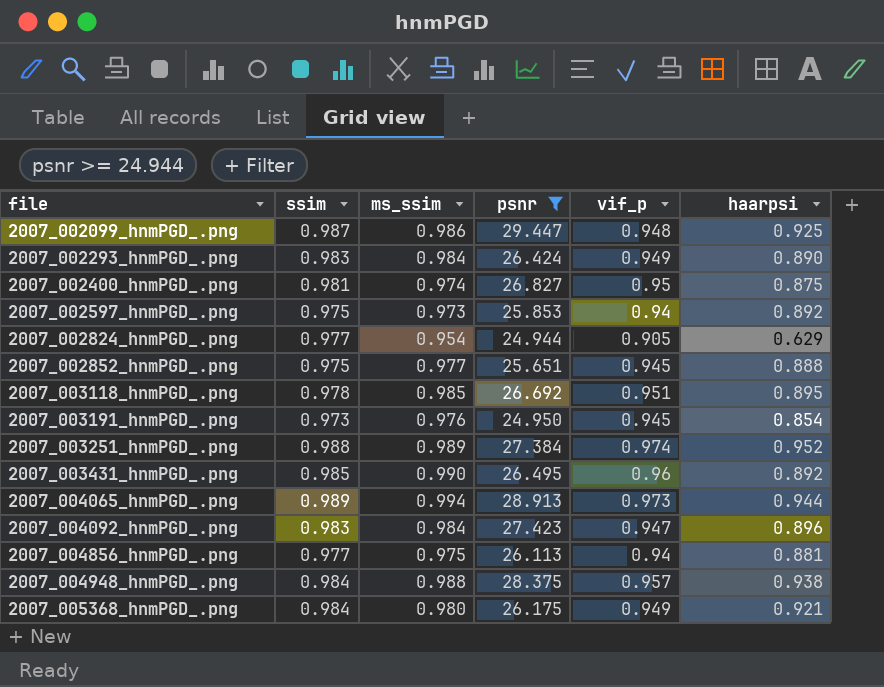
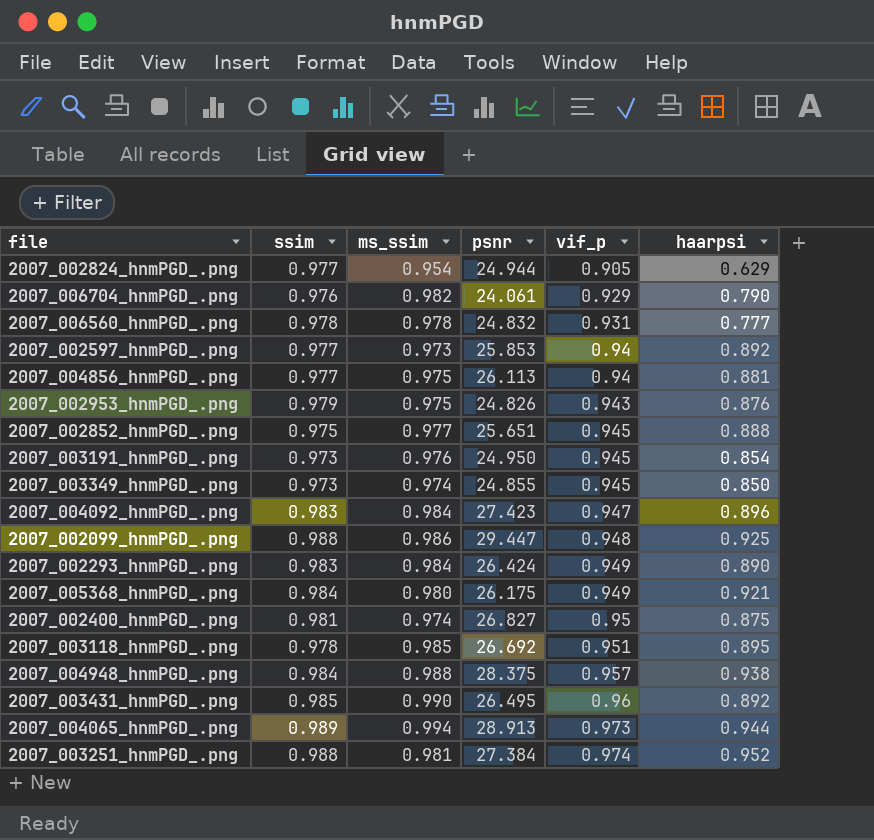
filter: psnr >= 24.944 -> none
row order: file ascending -> vif_p ascending
2007_002597_hnmPGD_.png | ssim: 0.975 -> 0.977
2007_002099_hnmPGD_.png | ssim: 0.987 -> 0.988
2007_003251_hnmPGD_.png | ms_ssim: 0.989 -> 0.981

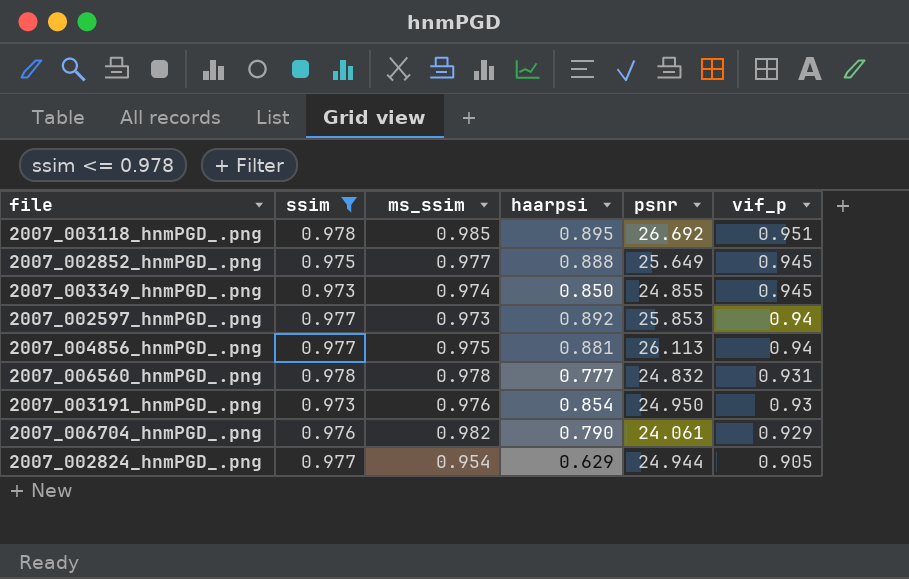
filter: none -> ssim <= 0.978
row order: vif_p ascending -> vif_p descending
column haarpsi | position: 6 -> 4
2007_002852_hnmPGD_.png | psnr: 25.651 -> 25.649
2007_003191_hnmPGD_.png | vif_p: 0.945 -> 0.93

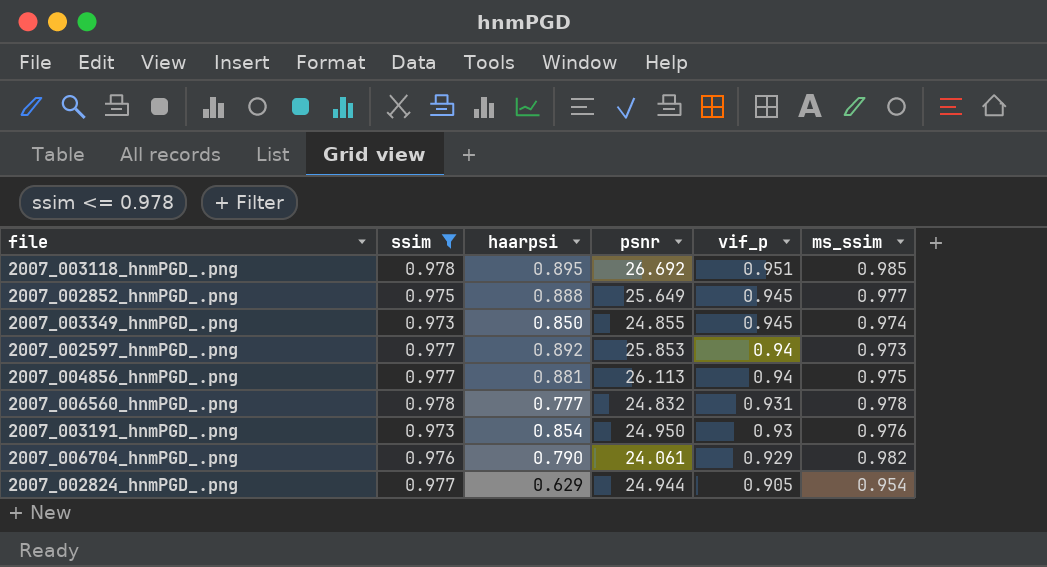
column ms_ssim | position: 3 -> 6

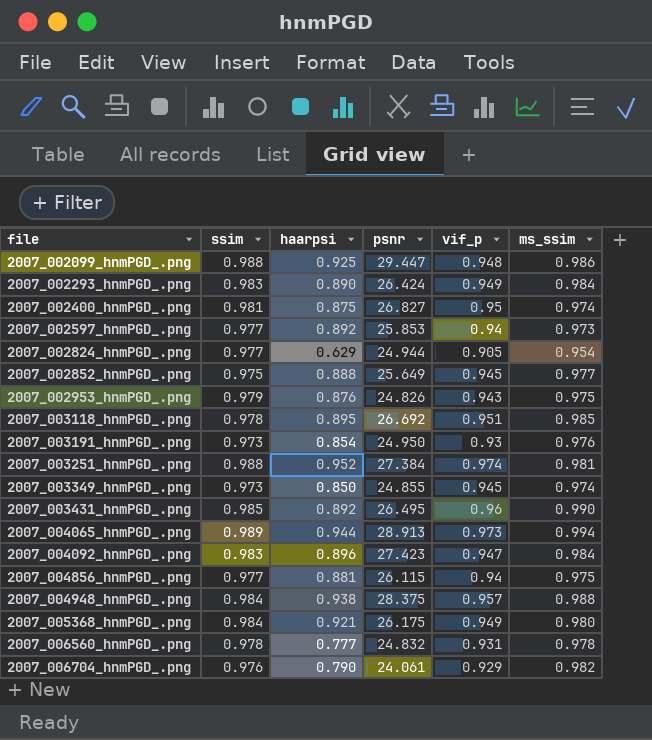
filter: ssim <= 0.978 -> none
row order: vif_p descending -> file ascending
2007_004856_hnmPGD_.png | psnr: 26.113 -> 26.115

